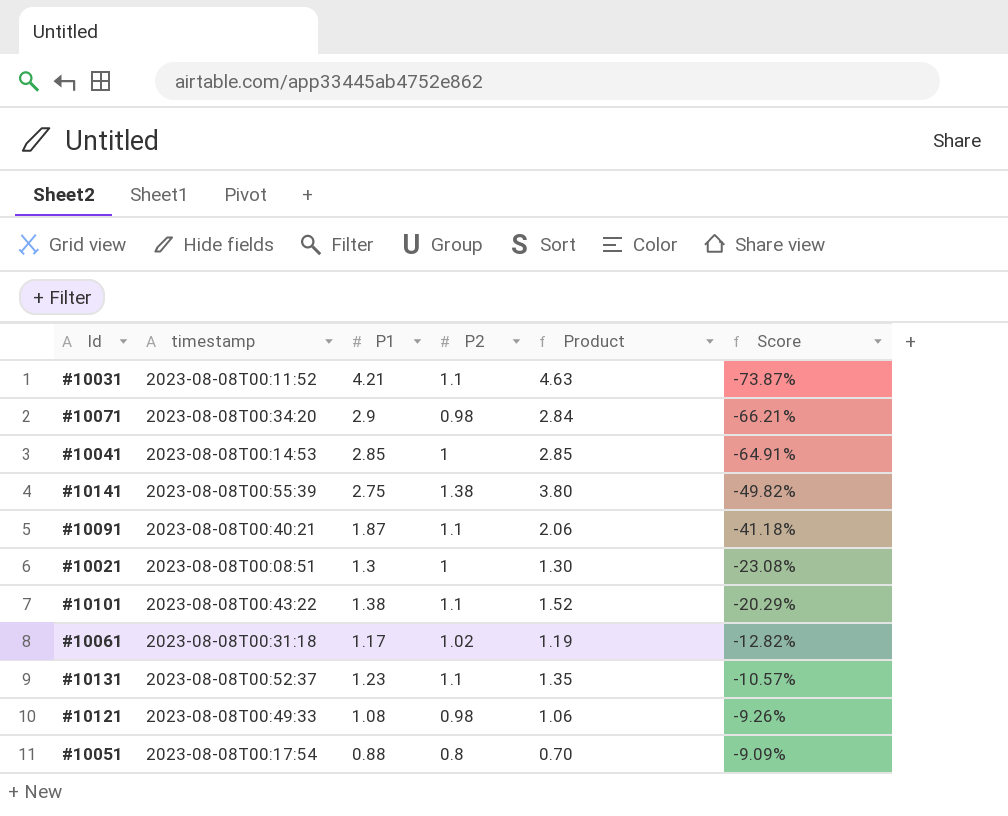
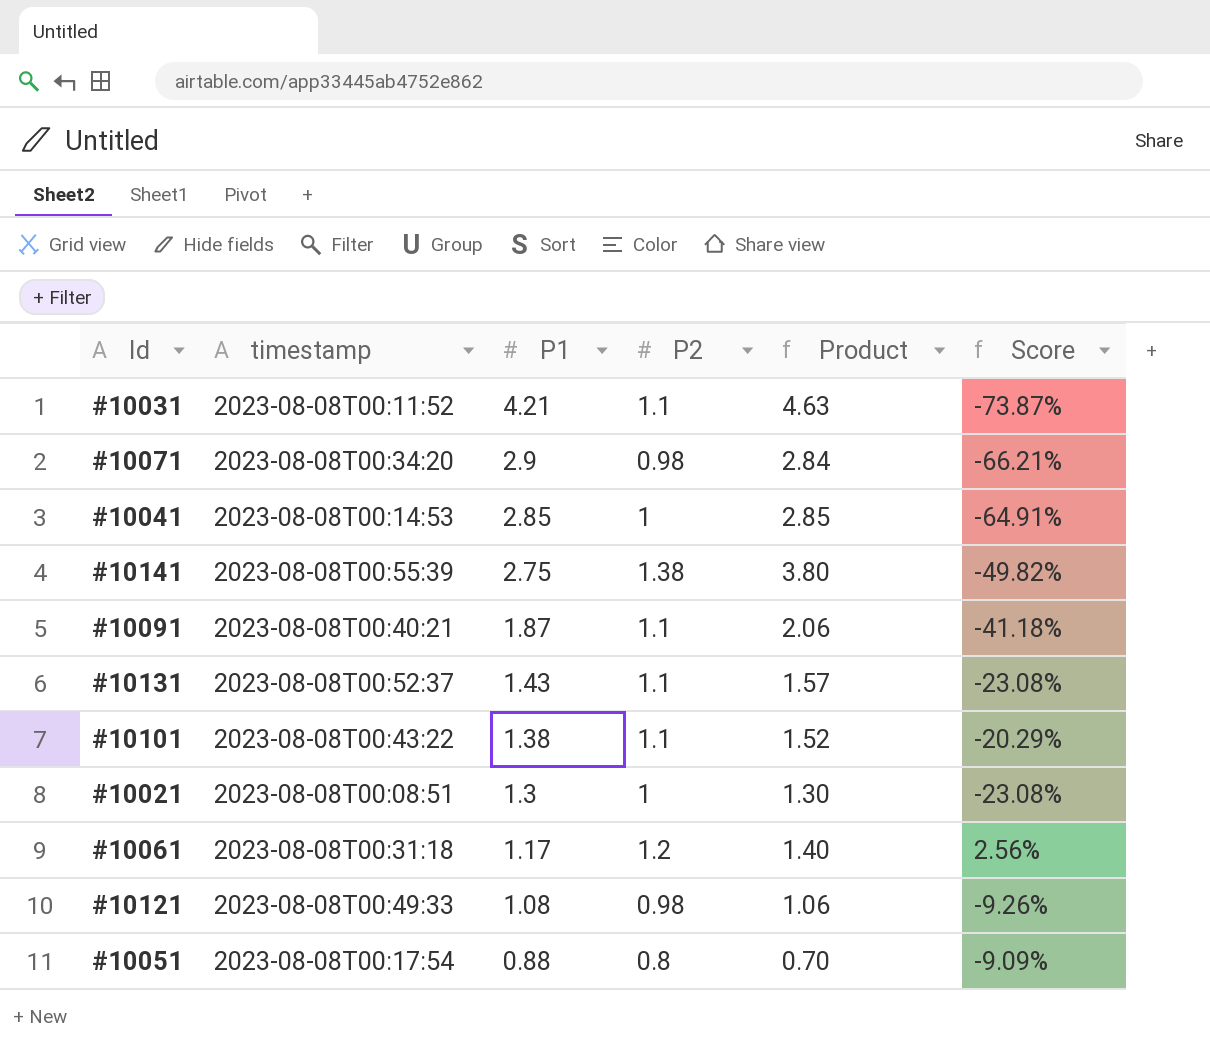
row order: Score ascending -> P1 descending
#10131 | P1: 1.23 -> 1.43
#10131 | Product: 1.35 -> 1.57
#10131 | Score: -10.57% -> -23.08%
#10061 | P2: 1.02 -> 1.2
#10061 | Product: 1.19 -> 1.40
#10061 | Score: -12.82% -> 2.56%

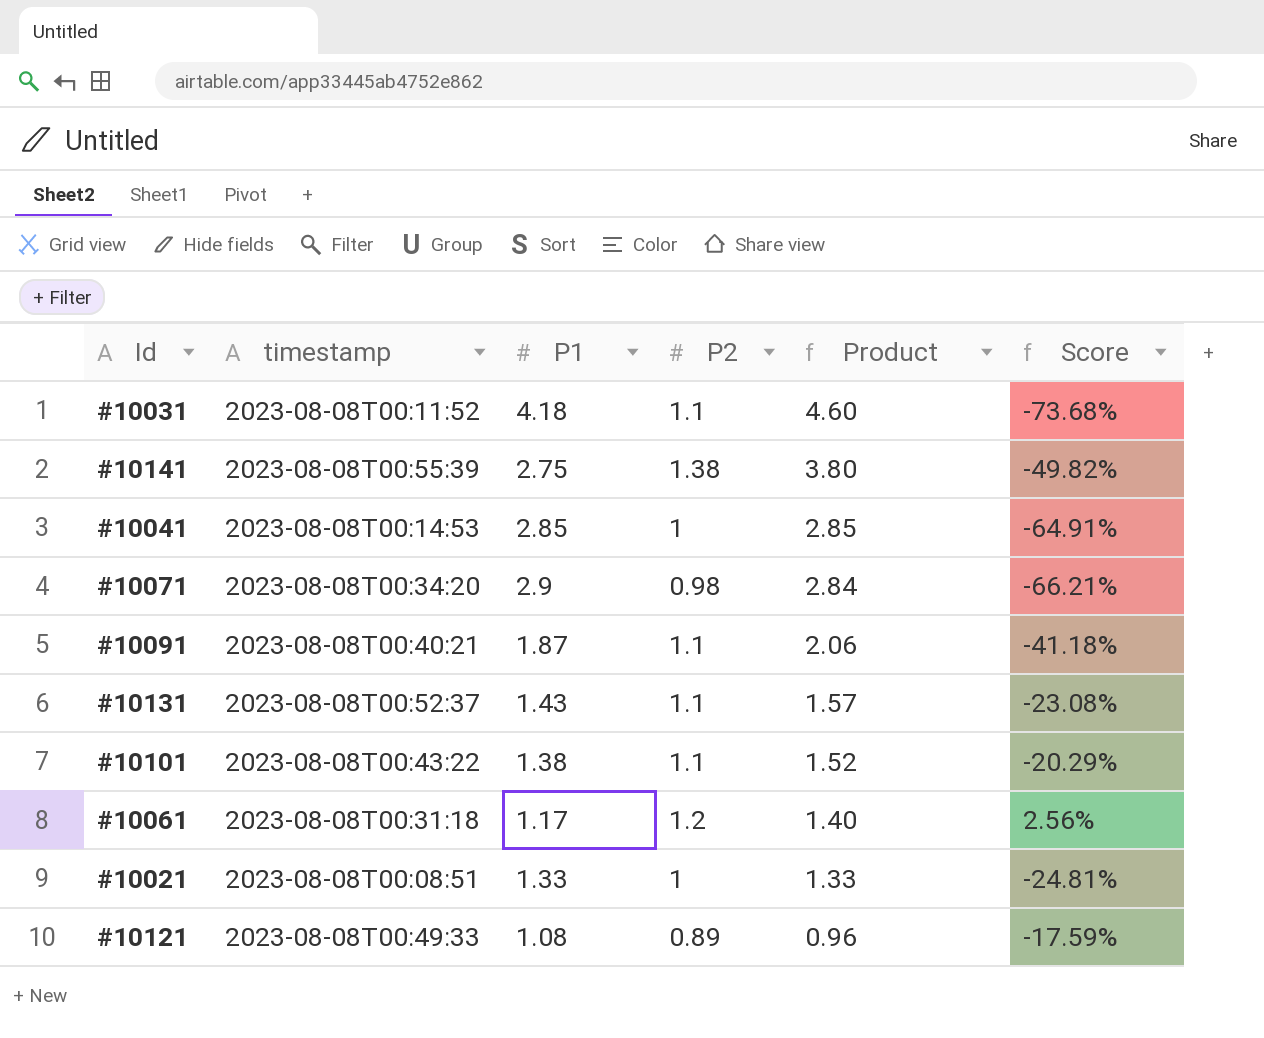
row order: P1 descending -> Product descending
row #10051: 2023-08-08T00:17:54 | 0.88 | 0.8 | 0.70 | -9.09% -> none
#10031 | P1: 4.21 -> 4.18
#10031 | Product: 4.63 -> 4.60
#10031 | Score: -73.87% -> -73.68%
#10021 | P1: 1.3 -> 1.33
#10021 | Product: 1.30 -> 1.33
#10021 | Score: -23.08% -> -24.81%
#10121 | P2: 0.98 -> 0.89
#10121 | Product: 1.06 -> 0.96
#10121 | Score: -9.26% -> -17.59%

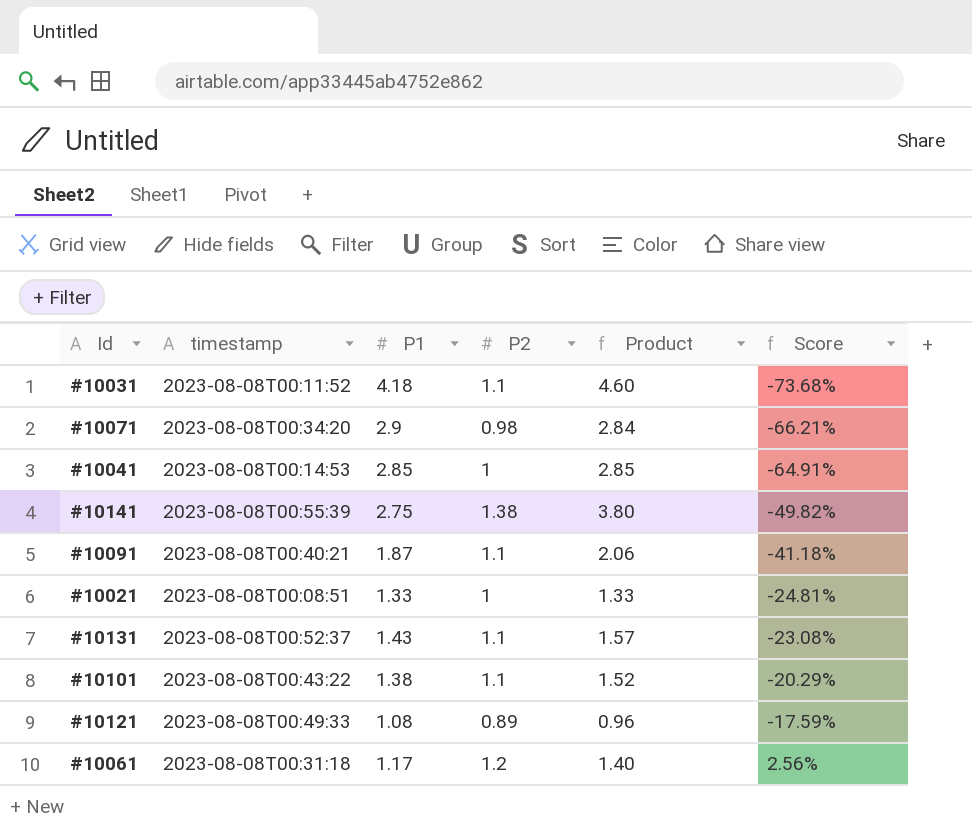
row order: Product descending -> Score ascending

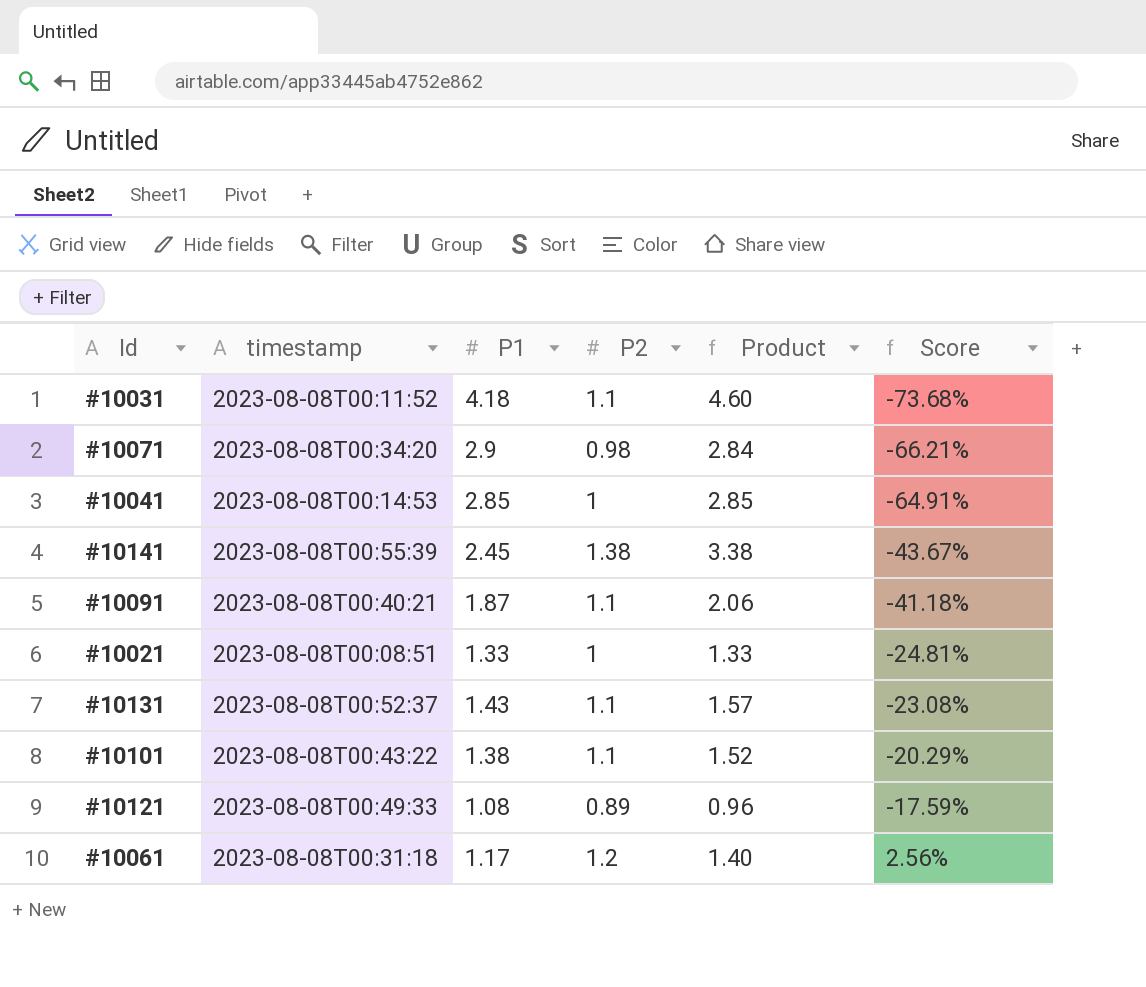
#10141 | P1: 2.75 -> 2.45
#10141 | Product: 3.80 -> 3.38
#10141 | Score: -49.82% -> -43.67%

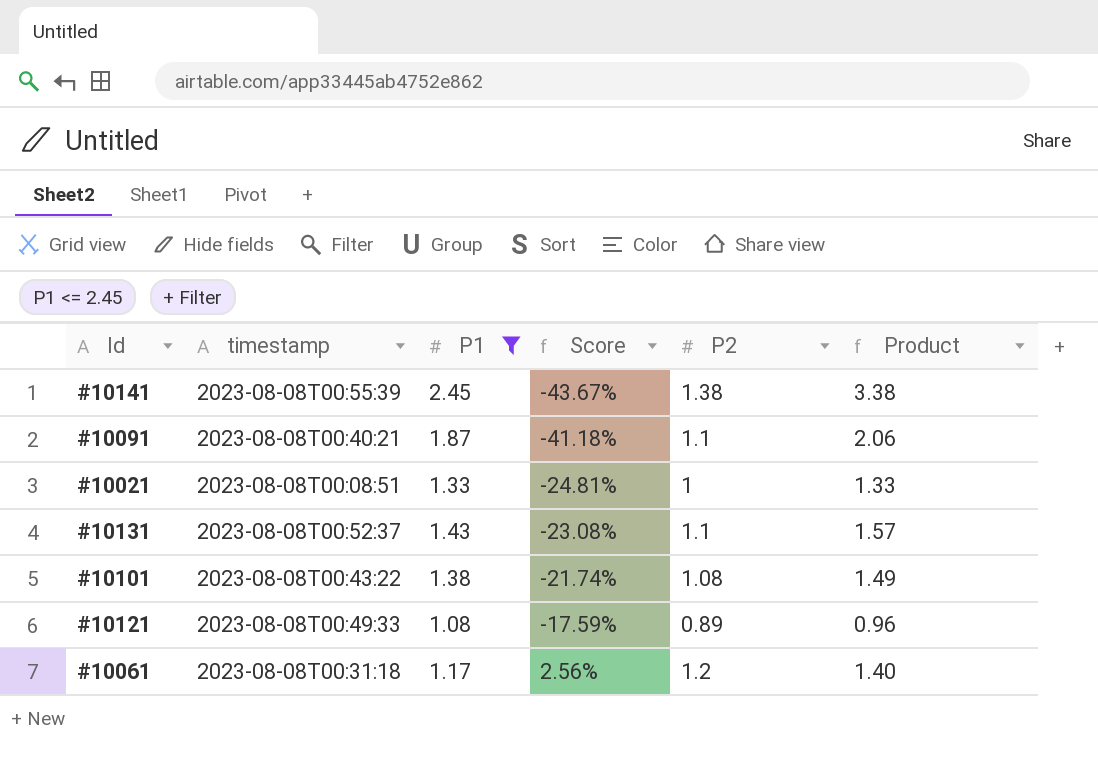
filter: none -> P1 <= 2.45
column Score | position: 6 -> 4
#10101 | Score: -20.29% -> -21.74%
#10101 | P2: 1.1 -> 1.08
#10101 | Product: 1.52 -> 1.49

